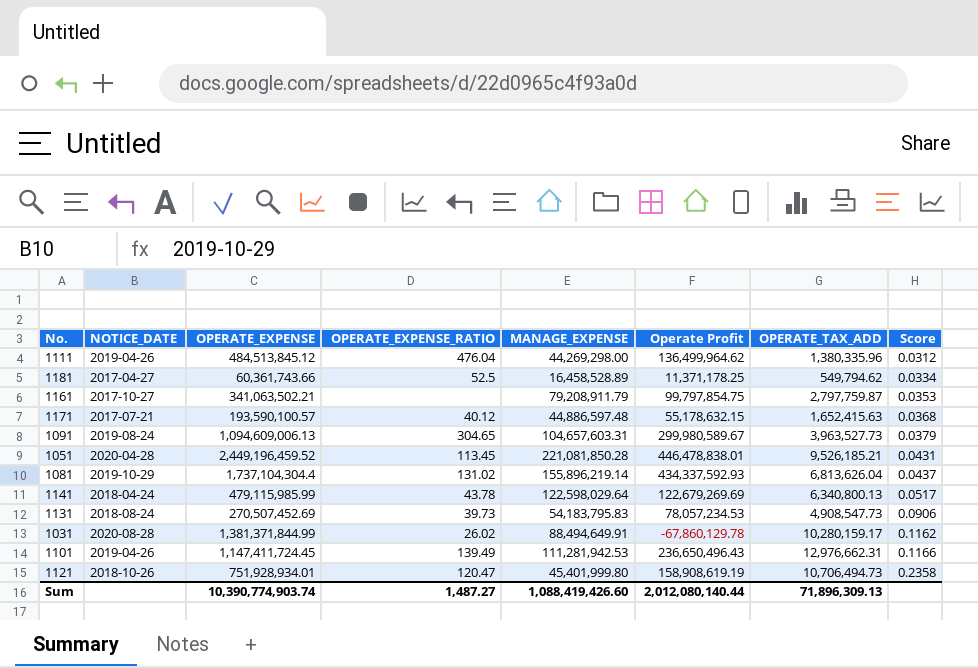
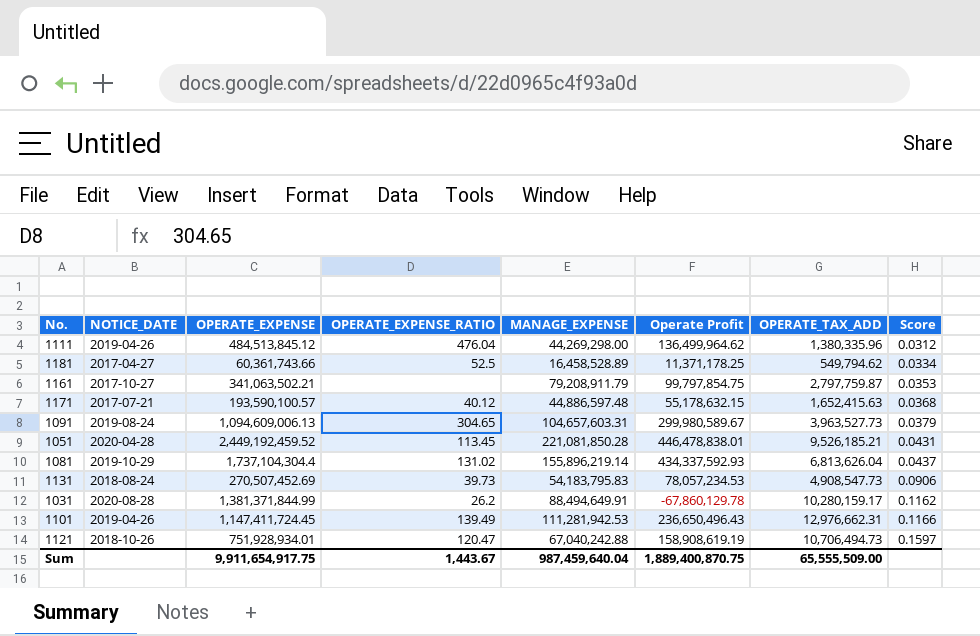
row 1141: 2018-04-24 | 479,115,985.99 | 43.78 | 122,598,029.64 | 122,679,269.69 | 6,340,800.13 | 0.0517 -> none
1051 | OPERATE_EXPENSE: 2,449,196,459.52 -> 2,449,192,459.52
1031 | OPERATE_EXPENSE_RATIO: 26.02 -> 26.2
1121 | MANAGE_EXPENSE: 45,401,999.80 -> 67,040,242.88
1121 | Score: 0.2358 -> 0.1597
Sum | OPERATE_EXPENSE: 10,390,774,903.74 -> 9,911,654,917.75
Sum | OPERATE_EXPENSE_RATIO: 1,487.27 -> 1,443.67
Sum | MANAGE_EXPENSE: 1,088,419,426.60 -> 987,459,640.04
Sum | Operate Profit: 2,012,080,140.44 -> 1,889,400,870.75
Sum | OPERATE_TAX_ADD: 71,896,309.13 -> 65,555,509.00

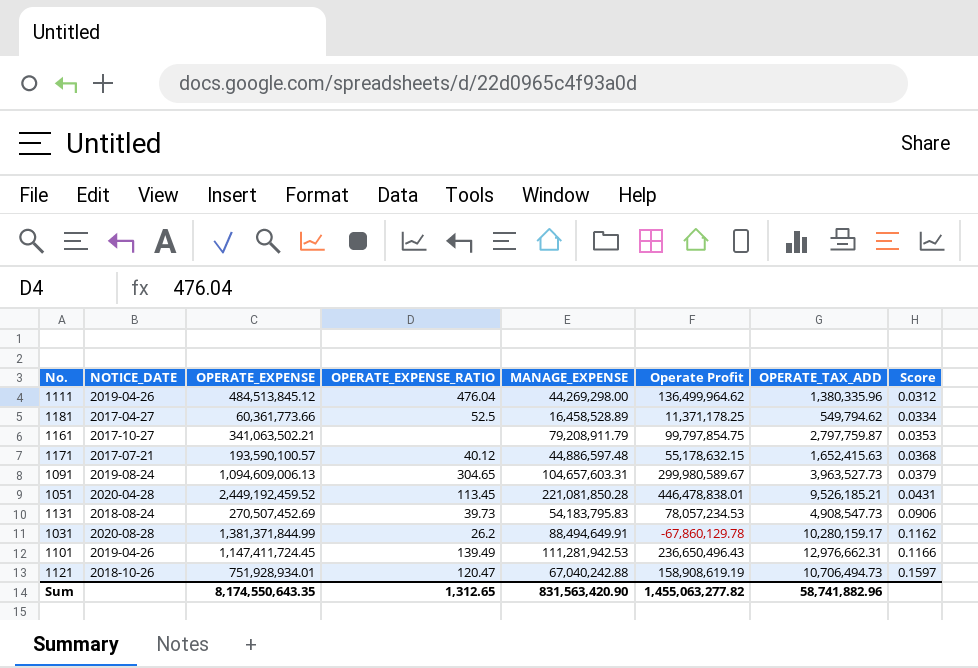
row 1081: 2019-10-29 | 1,737,104,304.4 | 131.02 | 155,896,219.14 | 434,337,592.93 | 6,813,626.04 | 0.0437 -> none
1181 | OPERATE_EXPENSE: 60,361,743.66 -> 60,361,773.66
Sum | OPERATE_EXPENSE: 9,911,654,917.75 -> 8,174,550,643.35
Sum | OPERATE_EXPENSE_RATIO: 1,443.67 -> 1,312.65
Sum | MANAGE_EXPENSE: 987,459,640.04 -> 831,563,420.90
Sum | Operate Profit: 1,889,400,870.75 -> 1,455,063,277.82
Sum | OPERATE_TAX_ADD: 65,555,509.00 -> 58,741,882.96

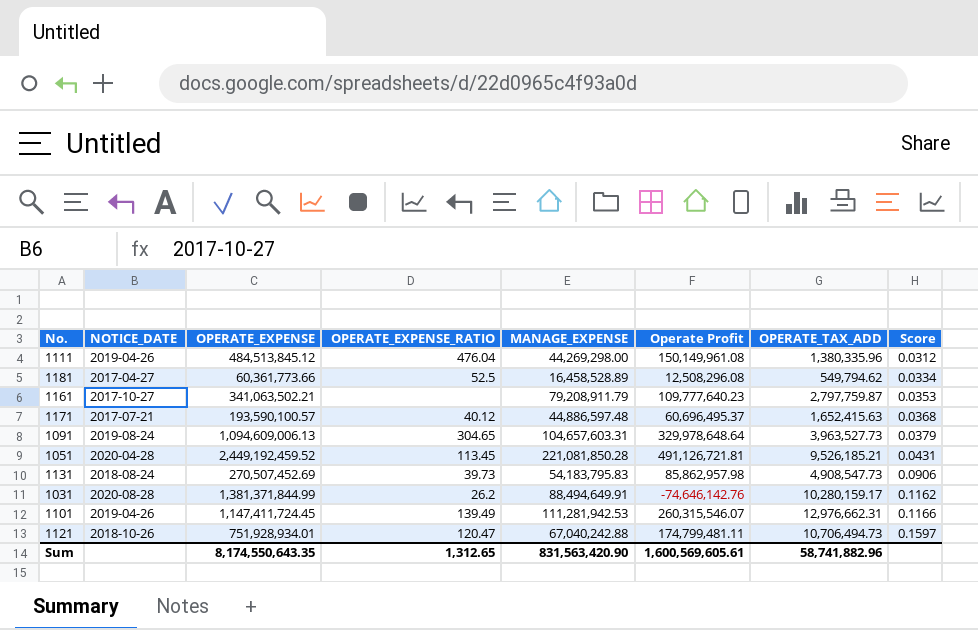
1111 | Operate Profit: 136,499,964.62 -> 150,149,961.08
1181 | Operate Profit: 11,371,178.25 -> 12,508,296.08
1161 | Operate Profit: 99,797,854.75 -> 109,777,640.23
1171 | Operate Profit: 55,178,632.15 -> 60,696,495.37
1091 | Operate Profit: 299,980,589.67 -> 329,978,648.64
1051 | Operate Profit: 446,478,838.01 -> 491,126,721.81
1131 | Operate Profit: 78,057,234.53 -> 85,862,957.98
1031 | Operate Profit: -67,860,129.78 -> -74,646,142.76
1101 | Operate Profit: 236,650,496.43 -> 260,315,546.07
1121 | Operate Profit: 158,908,619.19 -> 174,799,481.11
Sum | Operate Profit: 1,455,063,277.82 -> 1,600,569,605.61

